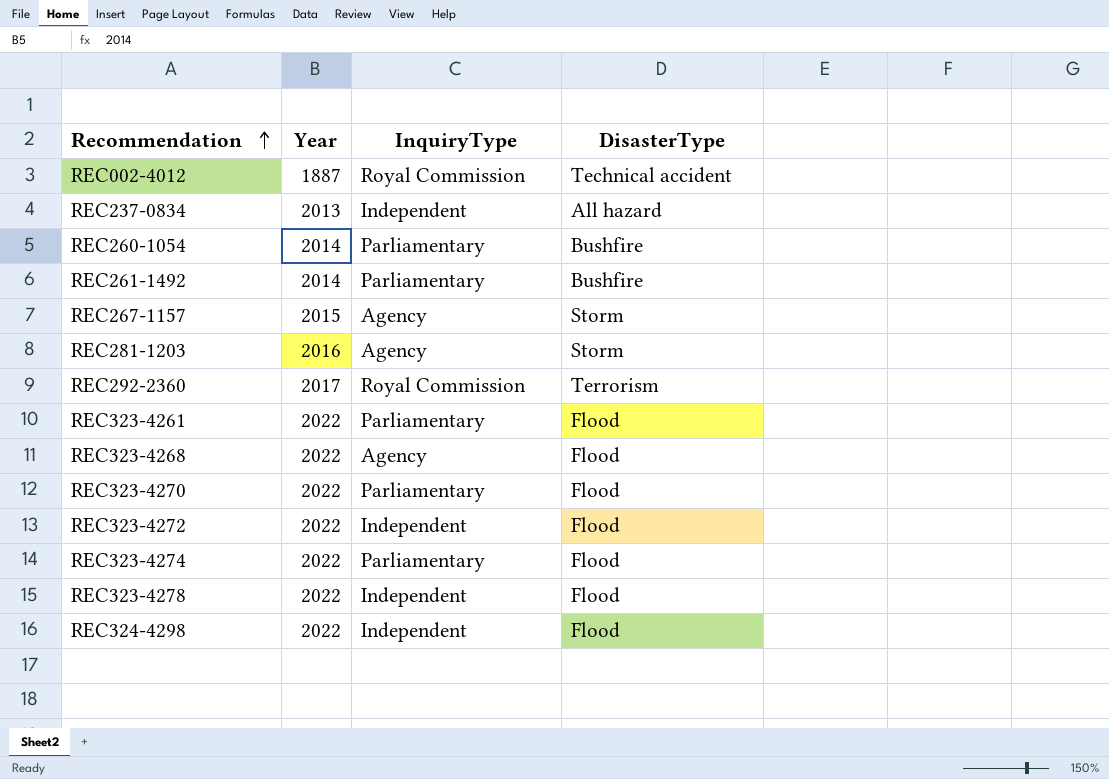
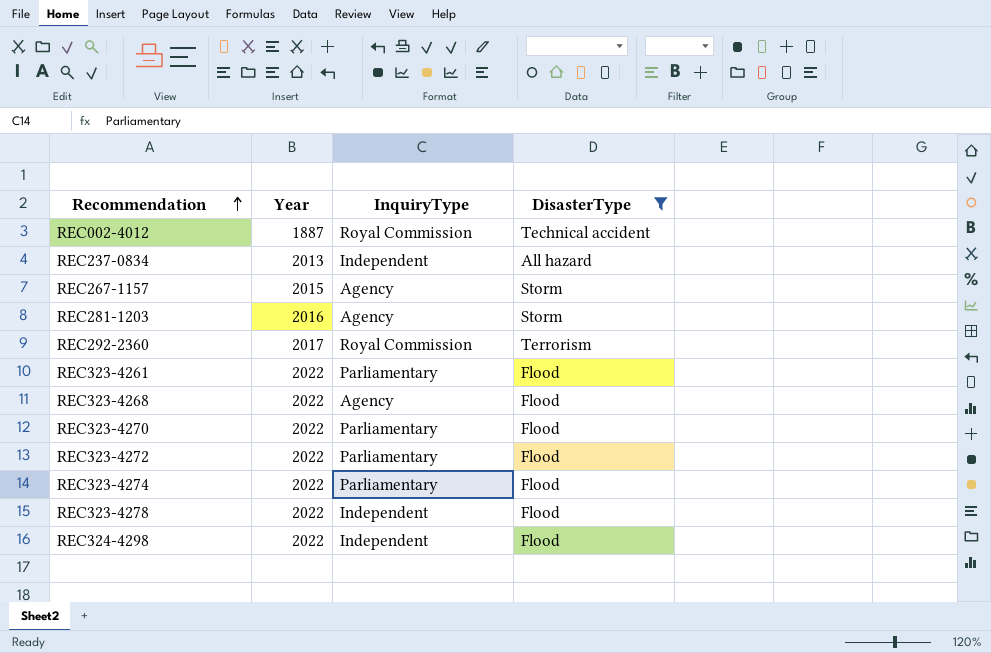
filter: none -> DisasterType != Bushfire
REC323-4272 | InquiryType: Independent -> Parliamentary

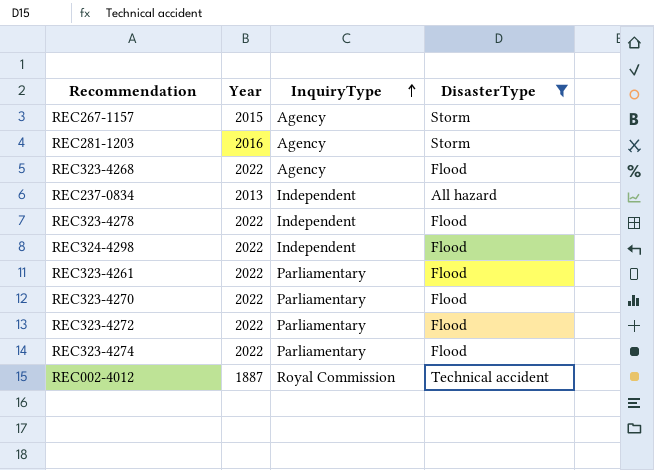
row order: Recommendation ascending -> InquiryType ascending
row REC292-2360: 2017 | Royal Commission | Terrorism -> none

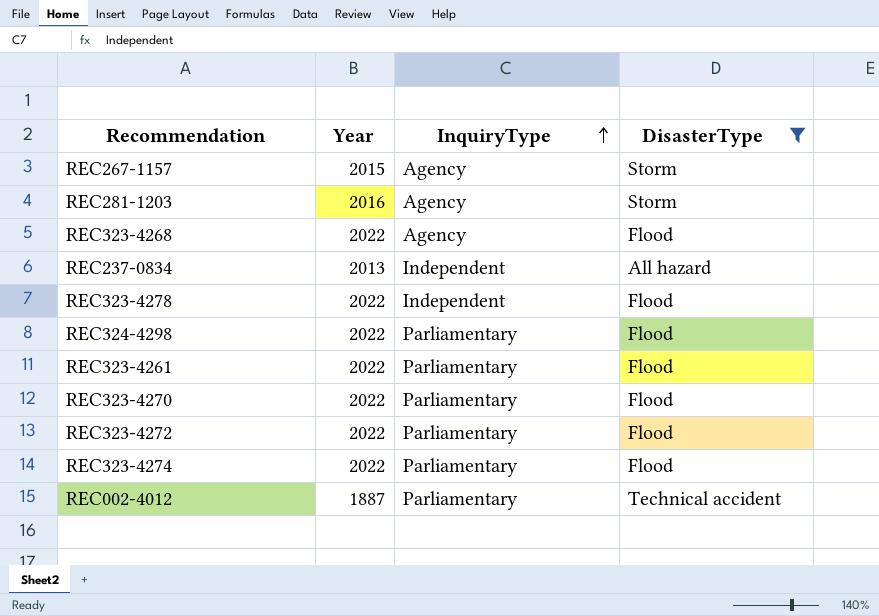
REC324-4298 | InquiryType: Independent -> Parliamentary
REC002-4012 | InquiryType: Royal Commission -> Parliamentary

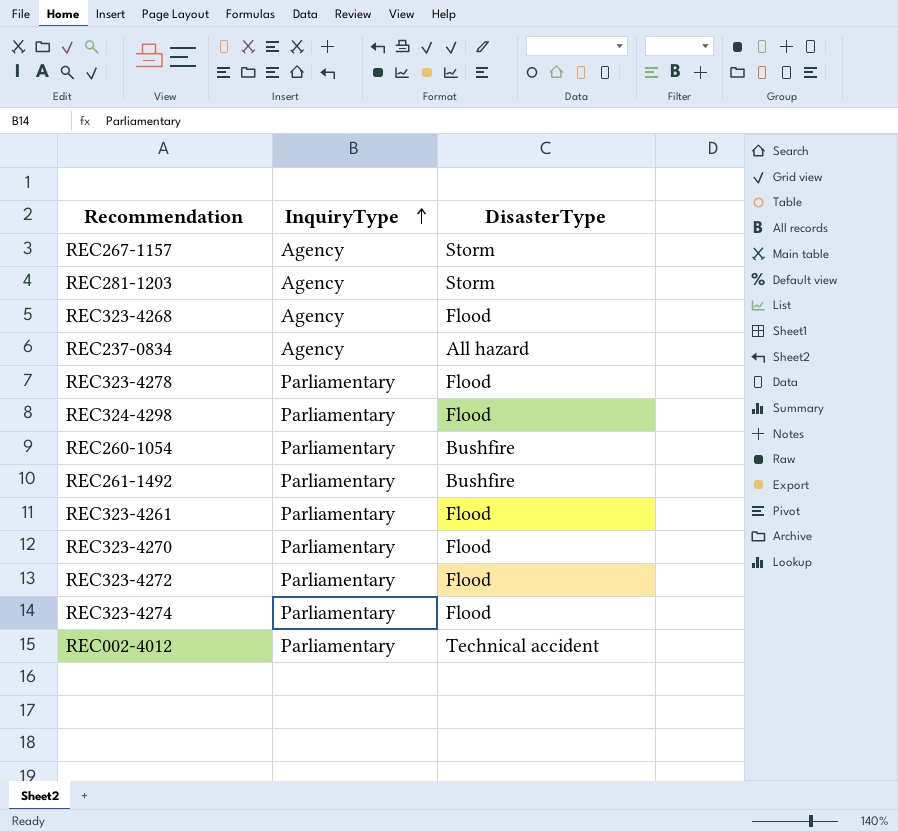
filter: DisasterType != Bushfire -> none
column Year | position: 2 -> none
REC237-0834 | InquiryType: Independent -> Agency
REC323-4278 | InquiryType: Independent -> Parliamentary

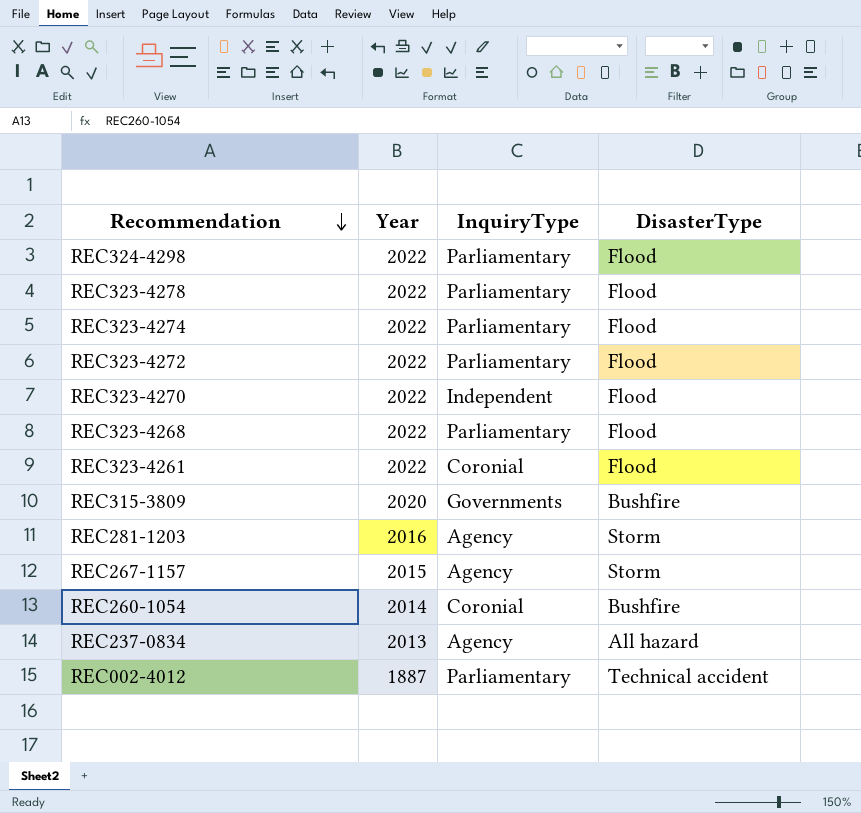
row order: InquiryType ascending -> Recommendation descending
column Year | position: none -> 2
row REC261-1492: Parliamentary | Bushfire -> none
REC323-4270 | InquiryType: Parliamentary -> Independent
REC323-4268 | InquiryType: Agency -> Parliamentary
REC323-4261 | InquiryType: Parliamentary -> Coronial
row REC315-3809: none -> 2020 | Governments | Bushfire
REC260-1054 | InquiryType: Parliamentary -> Coronial

